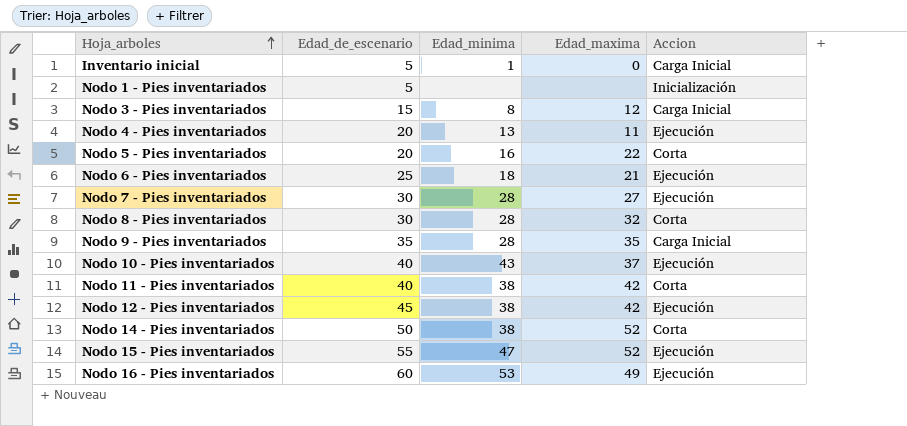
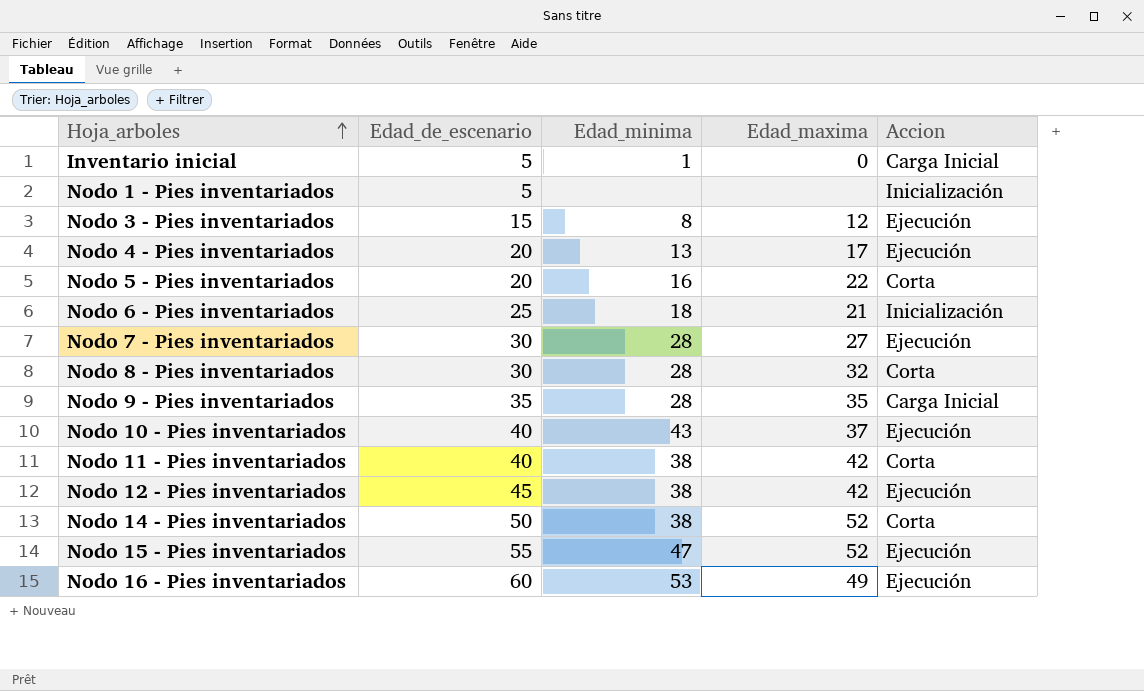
Nodo 3 - Pies inventariados | Accion: Carga Inicial -> Ejecución
Nodo 4 - Pies inventariados | Edad_maxima: 11 -> 17
Nodo 6 - Pies inventariados | Accion: Ejecución -> Inicialización

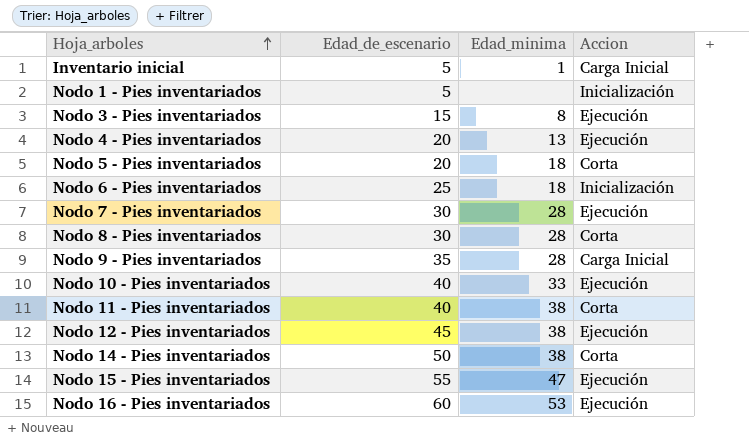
column Edad_maxima | position: 4 -> none
Nodo 5 - Pies inventariados | Edad_minima: 16 -> 18
Nodo 10 - Pies inventariados | Edad_minima: 43 -> 33

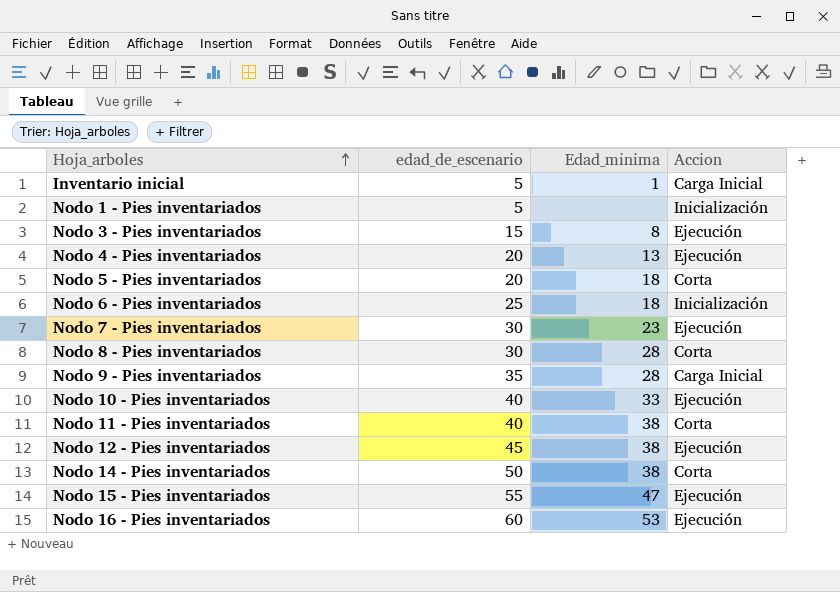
column name: Edad_de_escenario -> edad_de_escenario
Nodo 7 - Pies inventariados | Edad_minima: 28 -> 23

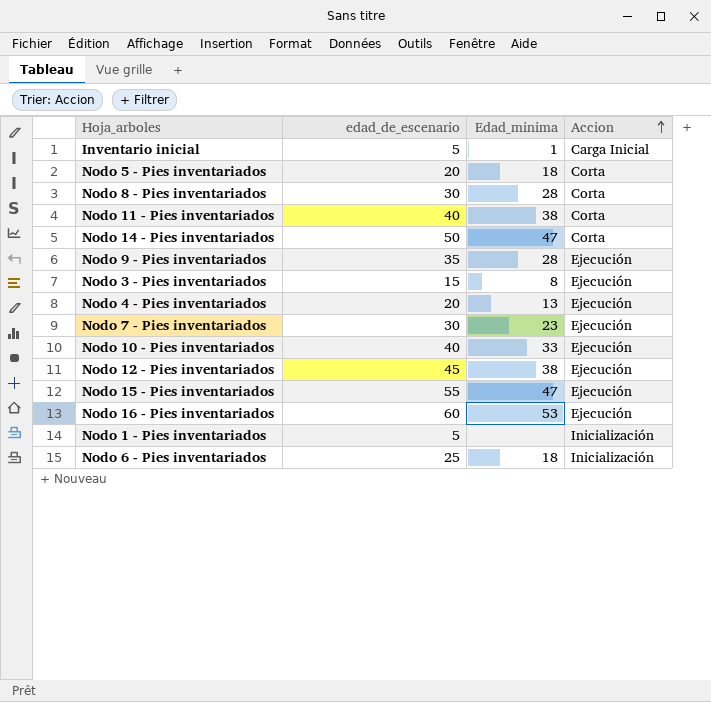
row order: Hoja_arboles ascending -> Accion ascending
Nodo 14 - Pies inventariados | Edad_minima: 38 -> 47
Nodo 9 - Pies inventariados | Accion: Carga Inicial -> Ejecución

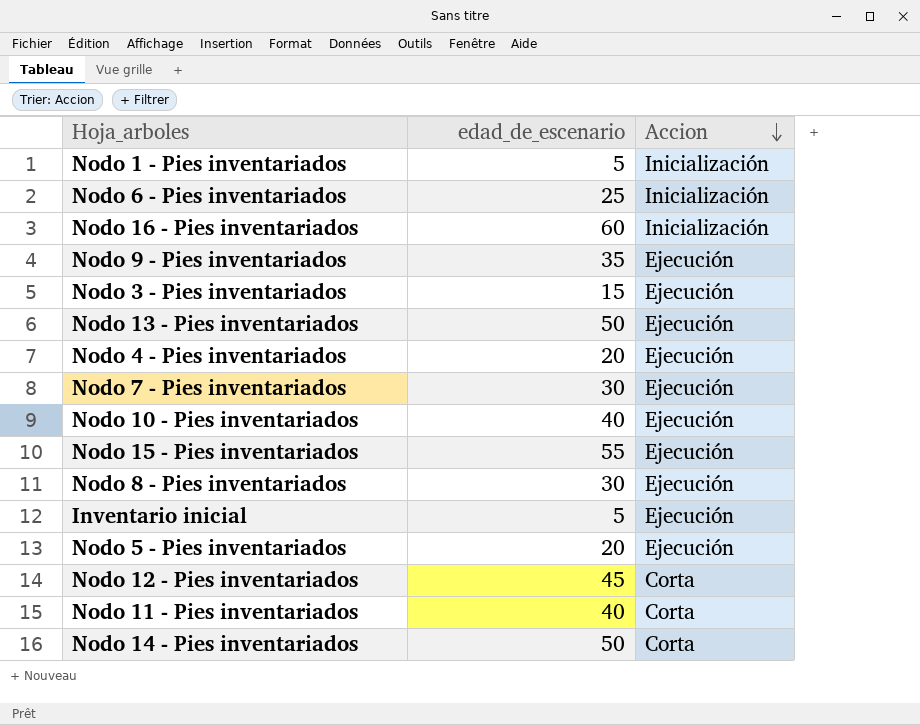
row order: Accion ascending -> Accion descending
column Edad_minima | position: 3 -> none
Nodo 16 - Pies inventariados | Accion: Ejecución -> Inicialización
row Nodo 13 - Pies inventariados: none -> 50 | Ejecución
Nodo 8 - Pies inventariados | Accion: Corta -> Ejecución
Inventario inicial | Accion: Carga Inicial -> Ejecución
Nodo 5 - Pies inventariados | Accion: Corta -> Ejecución
Nodo 12 - Pies inventariados | Accion: Ejecución -> Corta

